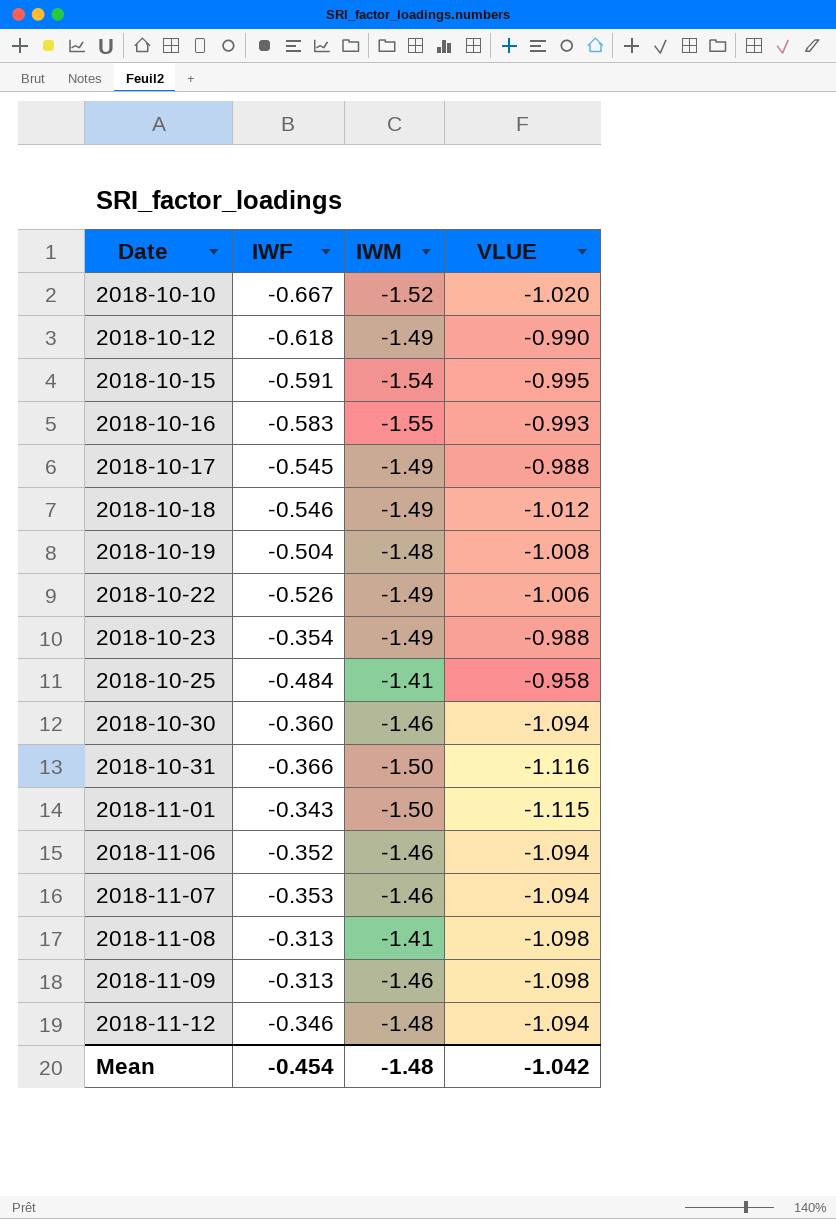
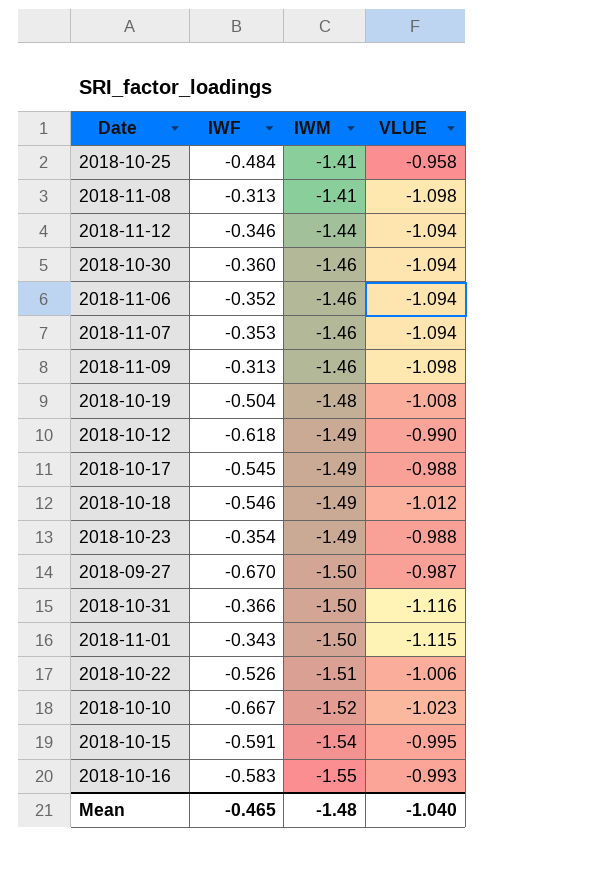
row order: Date ascending -> IWM descending
2018-11-12 | IWM: -1.48 -> -1.44
row 2018-09-27: none -> -0.670 | -1.50 | -0.987
2018-10-22 | IWM: -1.49 -> -1.51
2018-10-10 | VLUE: -1.020 -> -1.023
Mean | IWF: -0.454 -> -0.465
Mean | VLUE: -1.042 -> -1.040

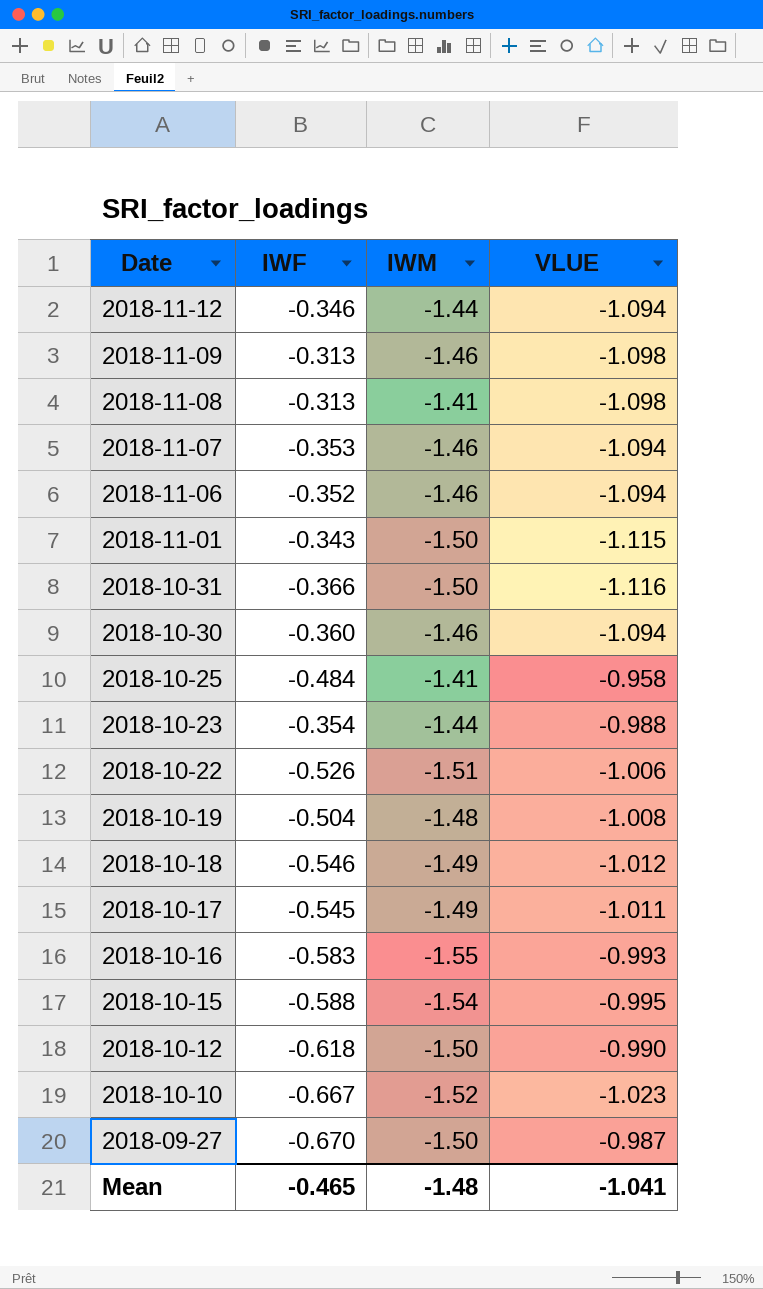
row order: IWM descending -> Date descending
2018-10-23 | IWM: -1.49 -> -1.44
2018-10-17 | VLUE: -0.988 -> -1.011
2018-10-15 | IWF: -0.591 -> -0.588
2018-10-12 | IWM: -1.49 -> -1.50
Mean | VLUE: -1.040 -> -1.041

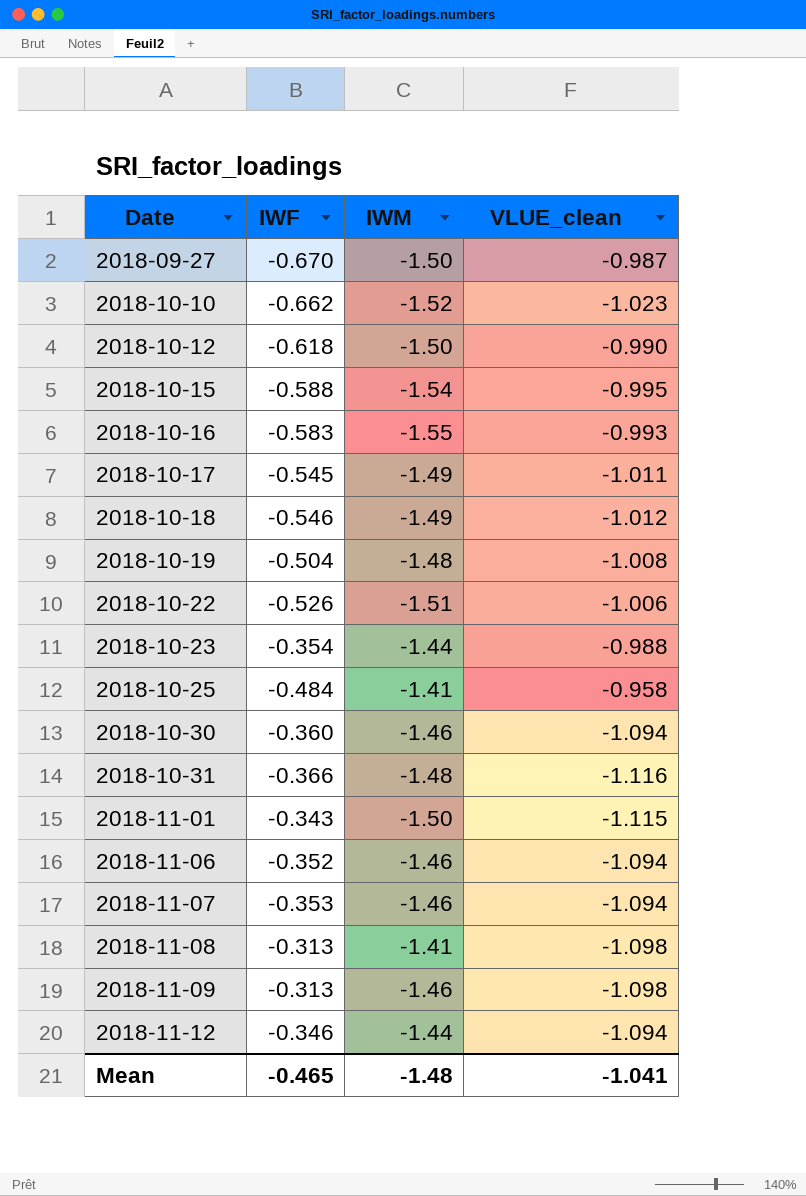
row order: Date descending -> Date ascending
column name: VLUE -> VLUE_clean
2018-10-10 | IWF: -0.667 -> -0.662
2018-10-31 | IWM: -1.50 -> -1.48

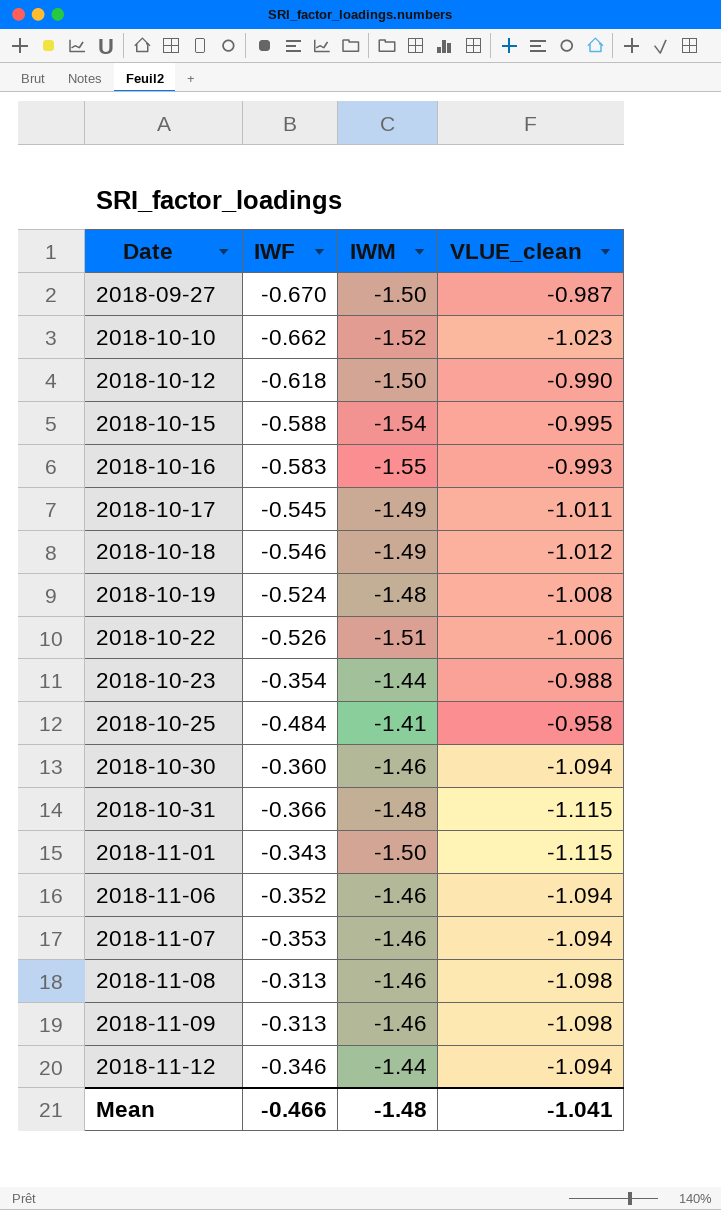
2018-10-19 | IWF: -0.504 -> -0.524
2018-10-31 | VLUE_clean: -1.116 -> -1.115
2018-11-08 | IWM: -1.41 -> -1.46
Mean | IWF: -0.465 -> -0.466

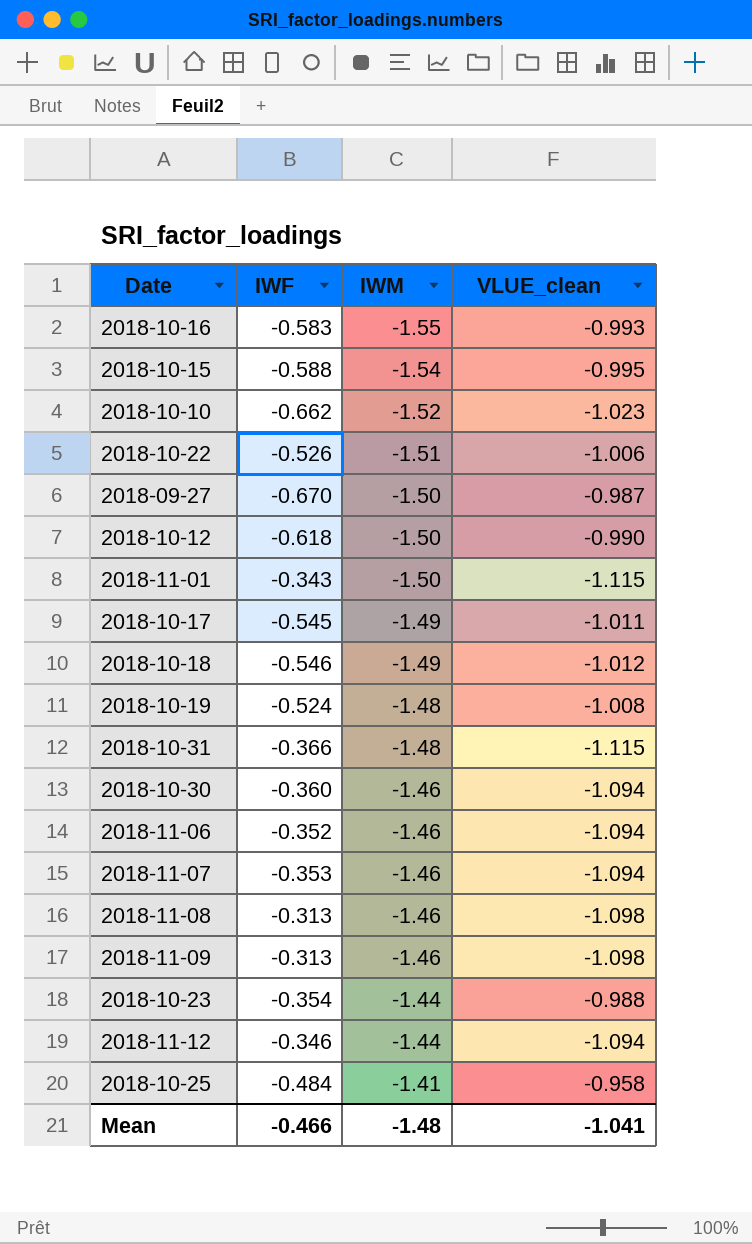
row order: Date ascending -> IWM ascending

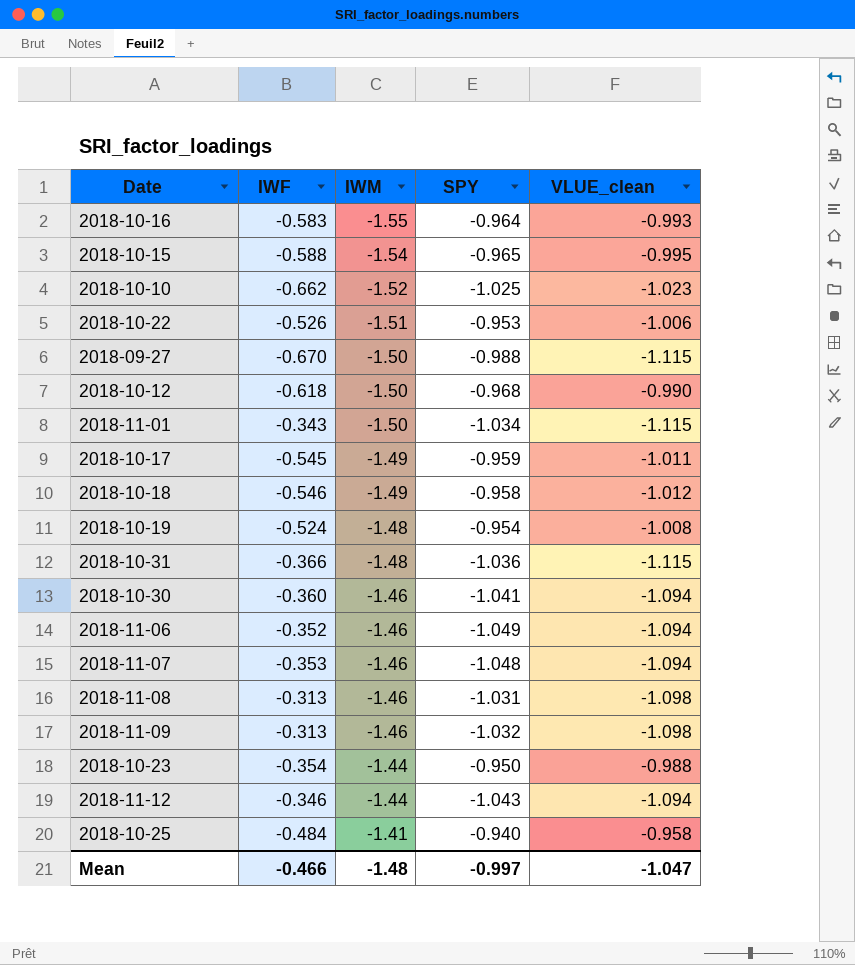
column SPY | position: none -> 4
2018-09-27 | VLUE_clean: -0.987 -> -1.115
Mean | VLUE_clean: -1.041 -> -1.047

